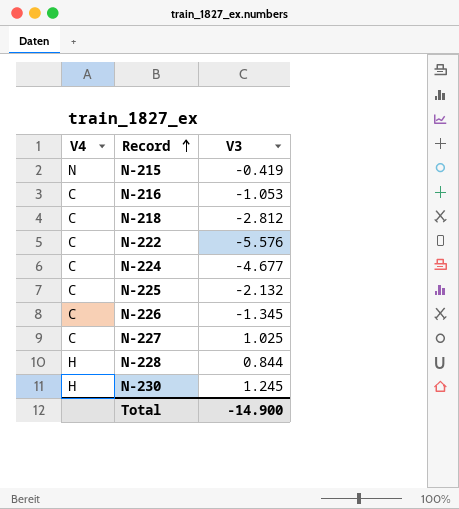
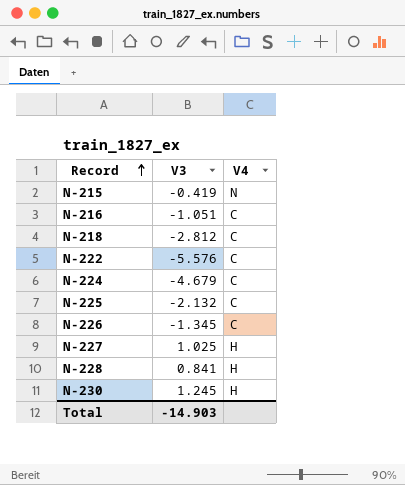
column V4 | position: 1 -> 3
N-216 | V3: -1.053 -> -1.051
N-224 | V3: -4.677 -> -4.679
N-227 | V4: C -> H
N-228 | V3: 0.844 -> 0.841
Total | V3: -14.900 -> -14.903

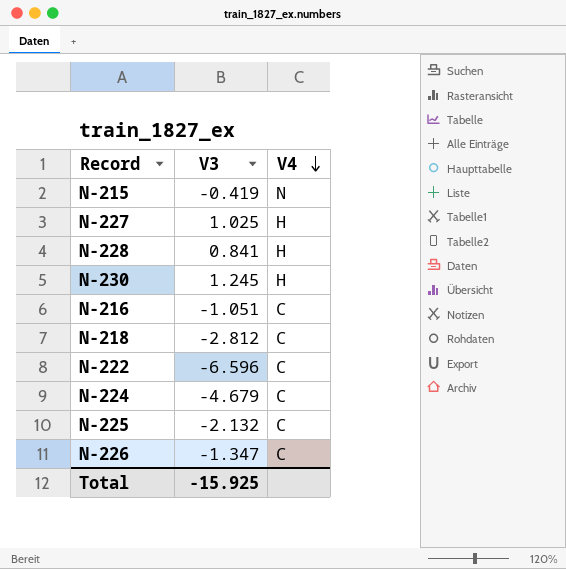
row order: Record ascending -> V4 descending
N-222 | V3: -5.576 -> -6.596
N-226 | V3: -1.345 -> -1.347
Total | V3: -14.903 -> -15.925

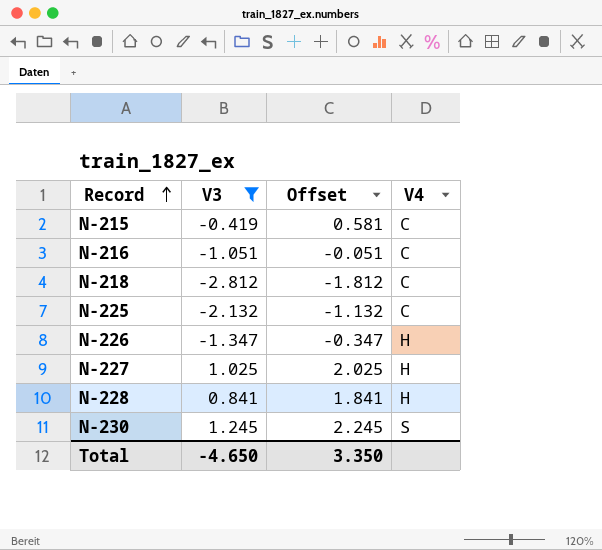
filter: none -> V3 >= -2.812
row order: V4 descending -> Record ascending
column Offset | formula: none -> [V3] + 1
N-215 | V4: N -> C
N-226 | V4: C -> H
N-230 | V4: H -> S
Total | V3: -15.925 -> -4.650

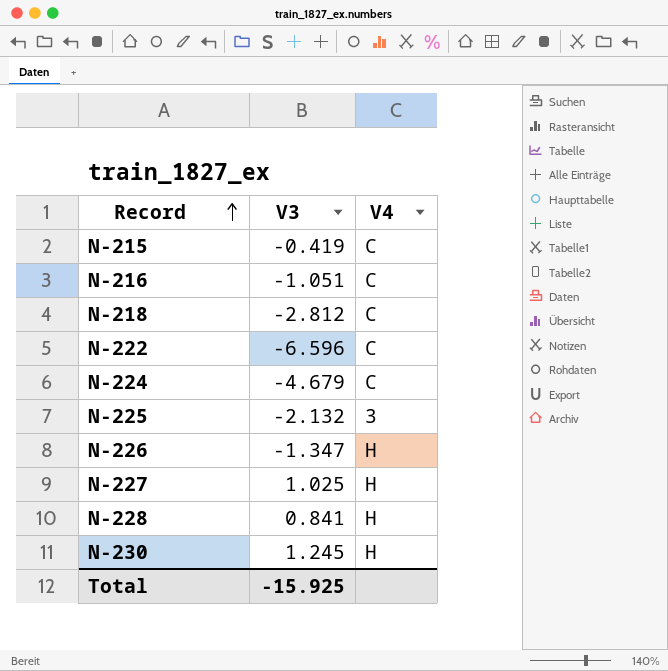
filter: V3 >= -2.812 -> none
column Offset | formula: [V3] + 1 -> none
N-225 | V4: C -> 3
N-230 | V4: S -> H
Total | V3: -4.650 -> -15.925

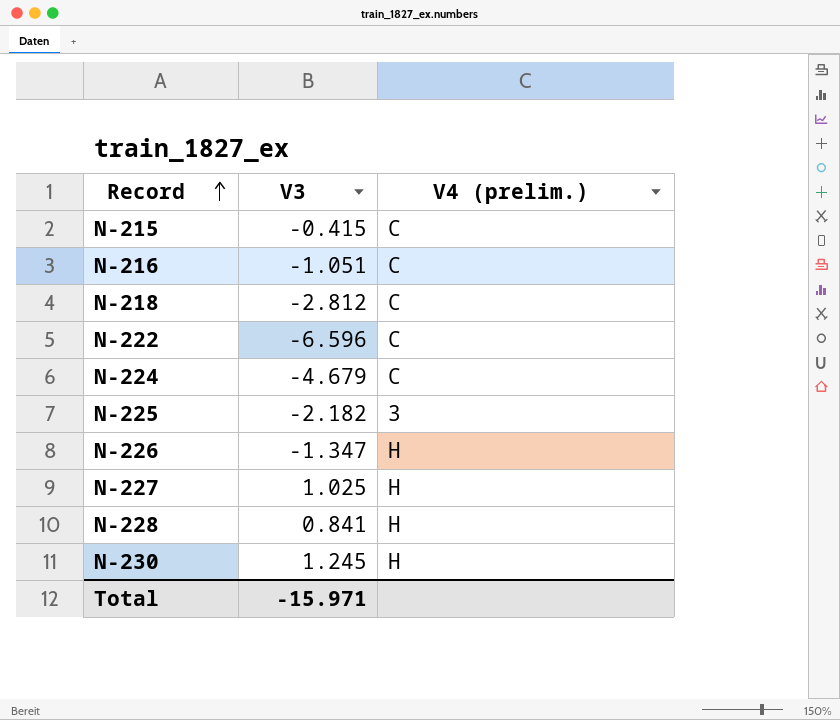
column name: V4 -> V4 (prelim.)
N-215 | V3: -0.419 -> -0.415
N-225 | V3: -2.132 -> -2.182
Total | V3: -15.925 -> -15.971

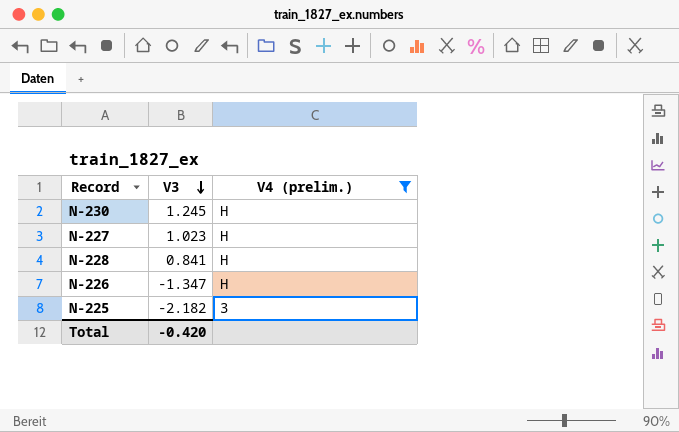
filter: none -> V4 (prelim.) != C
row order: Record ascending -> V3 descending
N-227 | V3: 1.025 -> 1.023
Total | V3: -15.971 -> -0.420

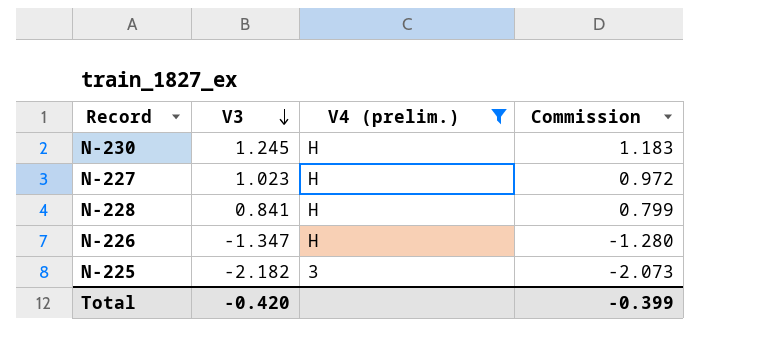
column Commission | formula: none -> [V3] * 0.95

